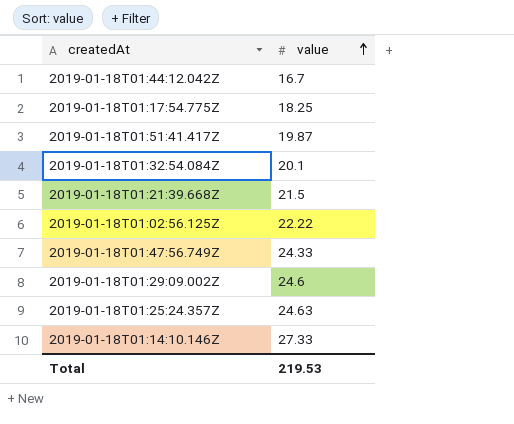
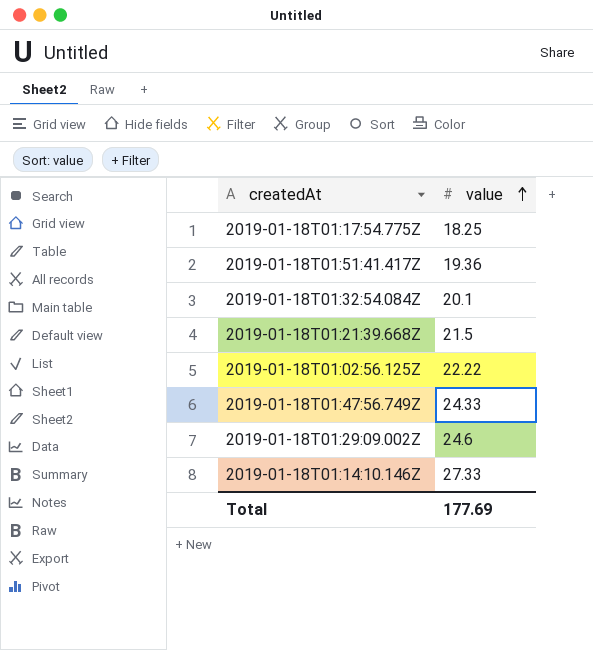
row 2019-01-18T01:44:12.042Z: 16.7 -> none
row 2019-01-18T01:25:24.357Z: 24.63 -> none
2019-01-18T01:51:41.417Z | value: 19.87 -> 19.36
Total | value: 219.53 -> 177.69

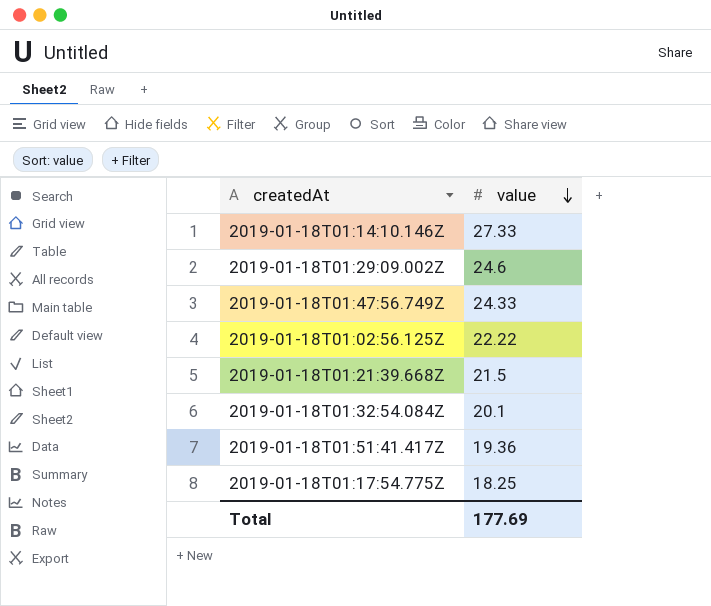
row order: value ascending -> value descending

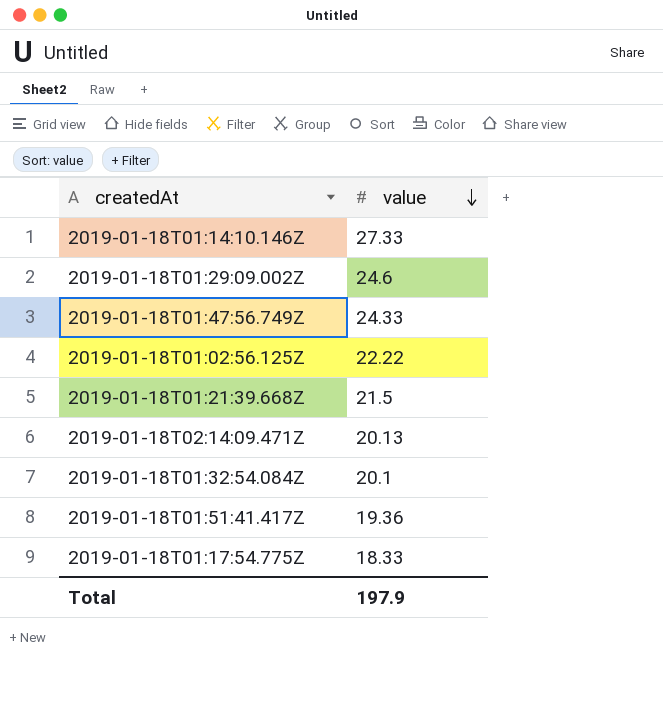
row 2019-01-18T02:14:09.471Z: none -> 20.13
2019-01-18T01:17:54.775Z | value: 18.25 -> 18.33
Total | value: 177.69 -> 197.9

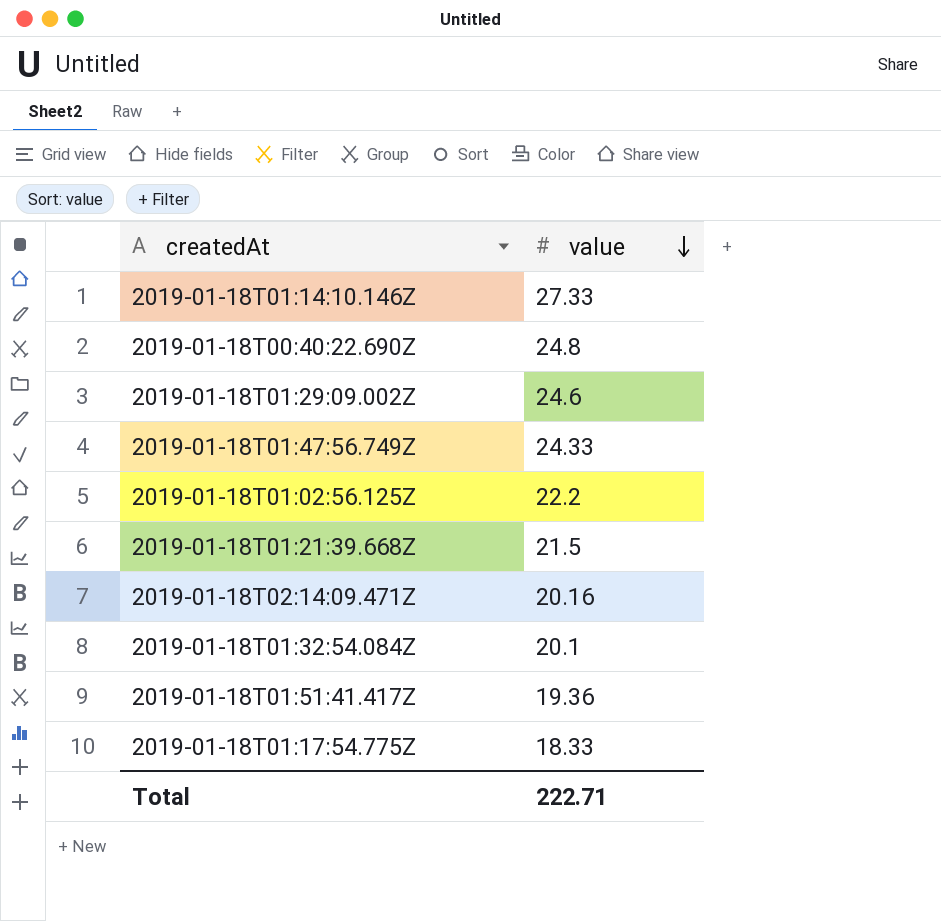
row 2019-01-18T00:40:22.690Z: none -> 24.8
2019-01-18T01:02:56.125Z | value: 22.22 -> 22.2
2019-01-18T02:14:09.471Z | value: 20.13 -> 20.16
Total | value: 197.9 -> 222.71

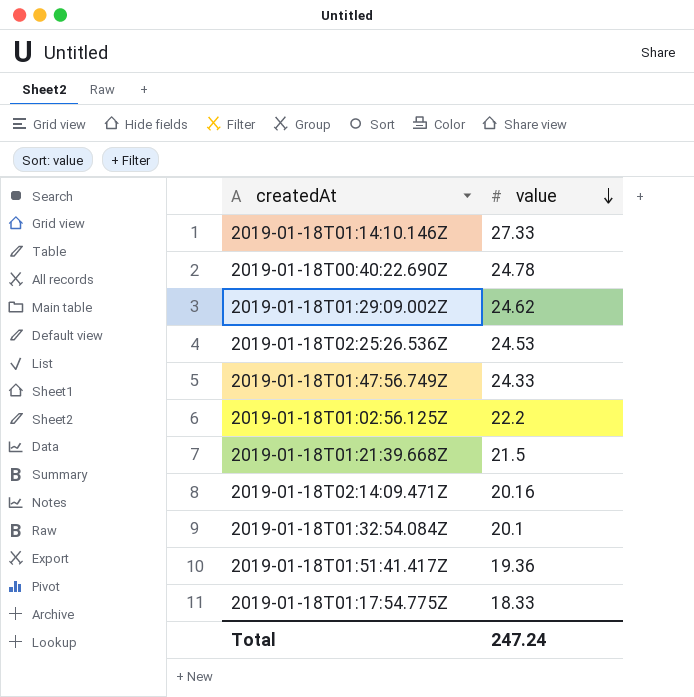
2019-01-18T00:40:22.690Z | value: 24.8 -> 24.78
2019-01-18T01:29:09.002Z | value: 24.6 -> 24.62
row 2019-01-18T02:25:26.536Z: none -> 24.53
Total | value: 222.71 -> 247.24

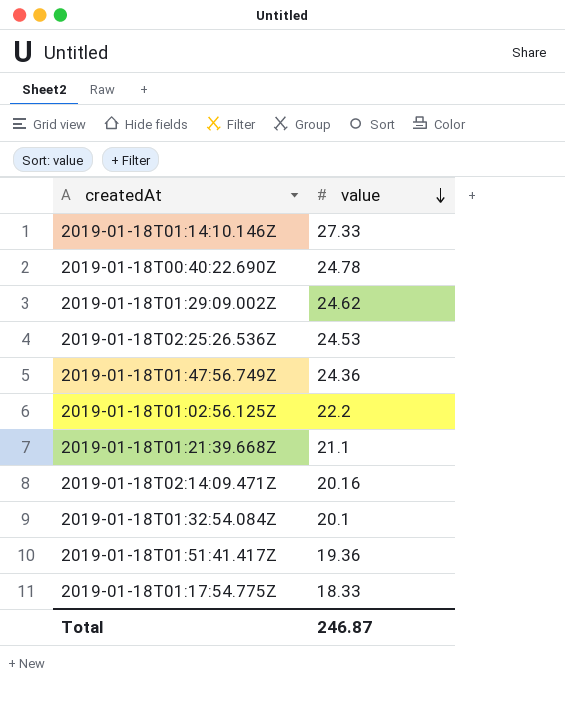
2019-01-18T01:47:56.749Z | value: 24.33 -> 24.36
2019-01-18T01:21:39.668Z | value: 21.5 -> 21.1
Total | value: 247.24 -> 246.87

